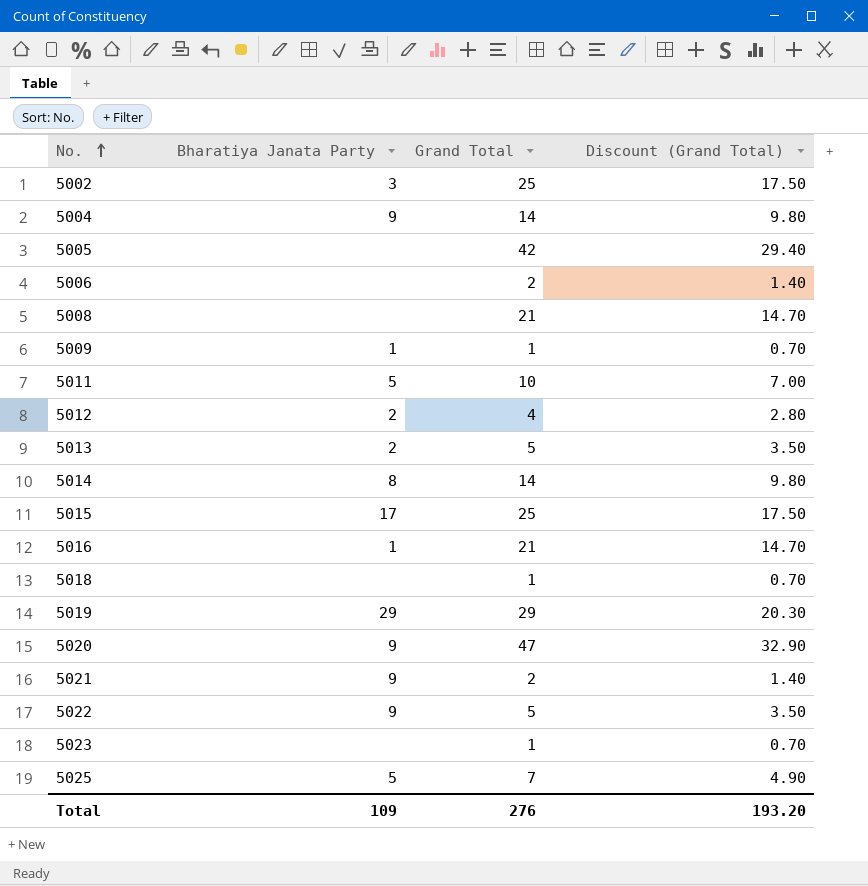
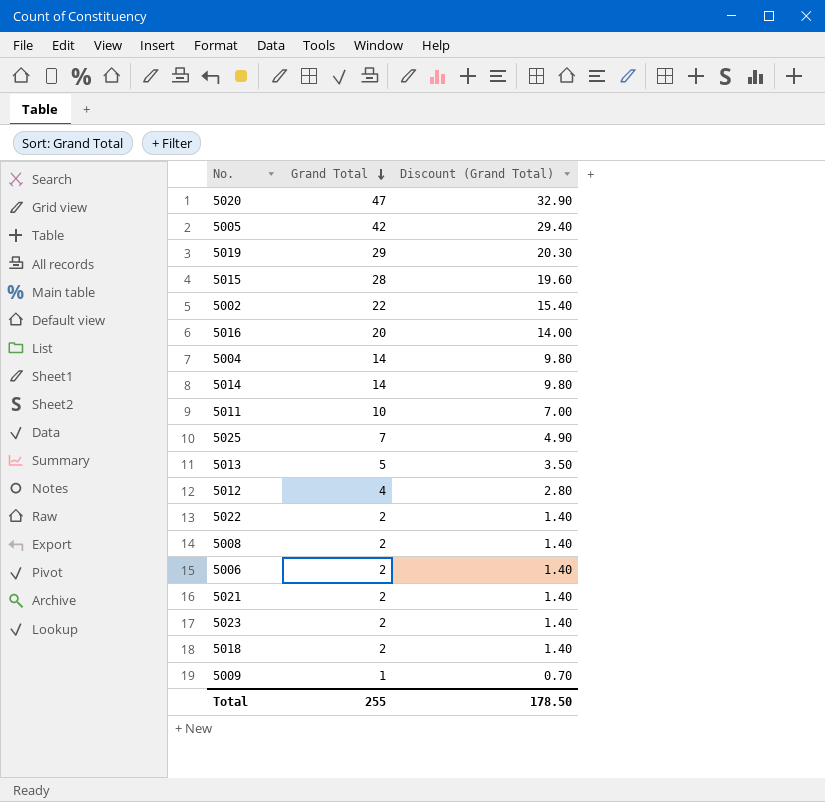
row order: No. ascending -> Grand Total descending
column Bharatiya Janata Party | position: 2 -> none
5015 | Grand Total: 25 -> 28
5015 | Discount (Grand Total): 17.50 -> 19.60
5002 | Grand Total: 25 -> 22
5002 | Discount (Grand Total): 17.50 -> 15.40
5016 | Grand Total: 21 -> 20
5016 | Discount (Grand Total): 14.70 -> 14.00
5022 | Grand Total: 5 -> 2
5022 | Discount (Grand Total): 3.50 -> 1.40
5008 | Grand Total: 21 -> 2
5008 | Discount (Grand Total): 14.70 -> 1.40
5023 | Grand Total: 1 -> 2
5023 | Discount (Grand Total): 0.70 -> 1.40
5018 | Grand Total: 1 -> 2
5018 | Discount (Grand Total): 0.70 -> 1.40
Total | Grand Total: 276 -> 255
Total | Discount (Grand Total): 193.20 -> 178.50

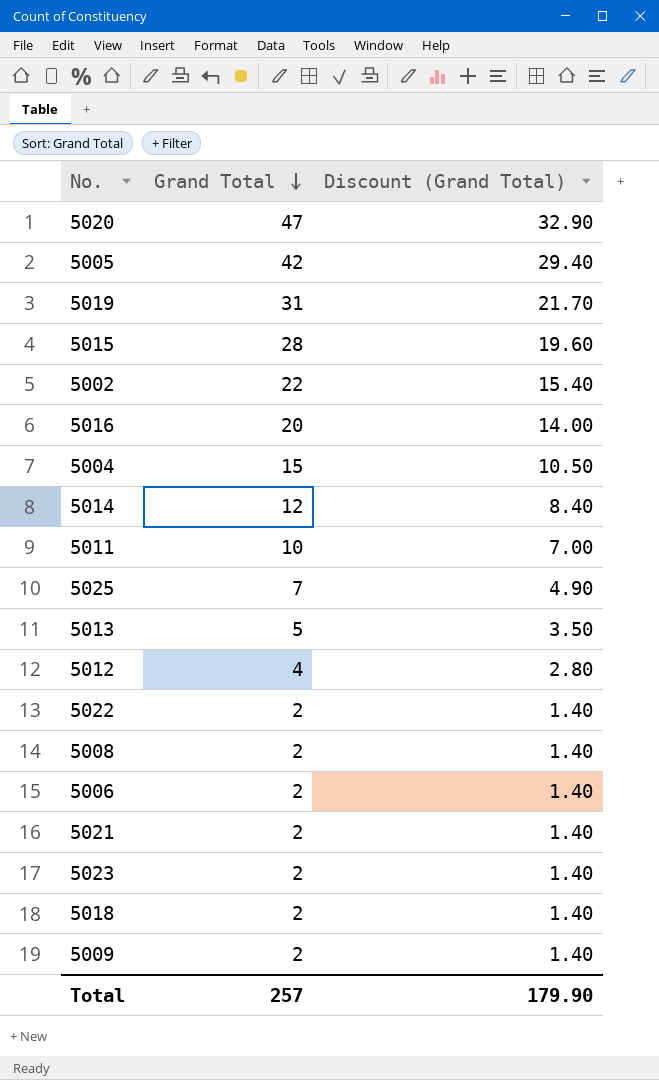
5019 | Grand Total: 29 -> 31
5019 | Discount (Grand Total): 20.30 -> 21.70
5004 | Grand Total: 14 -> 15
5004 | Discount (Grand Total): 9.80 -> 10.50
5014 | Grand Total: 14 -> 12
5014 | Discount (Grand Total): 9.80 -> 8.40
5009 | Grand Total: 1 -> 2
5009 | Discount (Grand Total): 0.70 -> 1.40
Total | Grand Total: 255 -> 257
Total | Discount (Grand Total): 178.50 -> 179.90

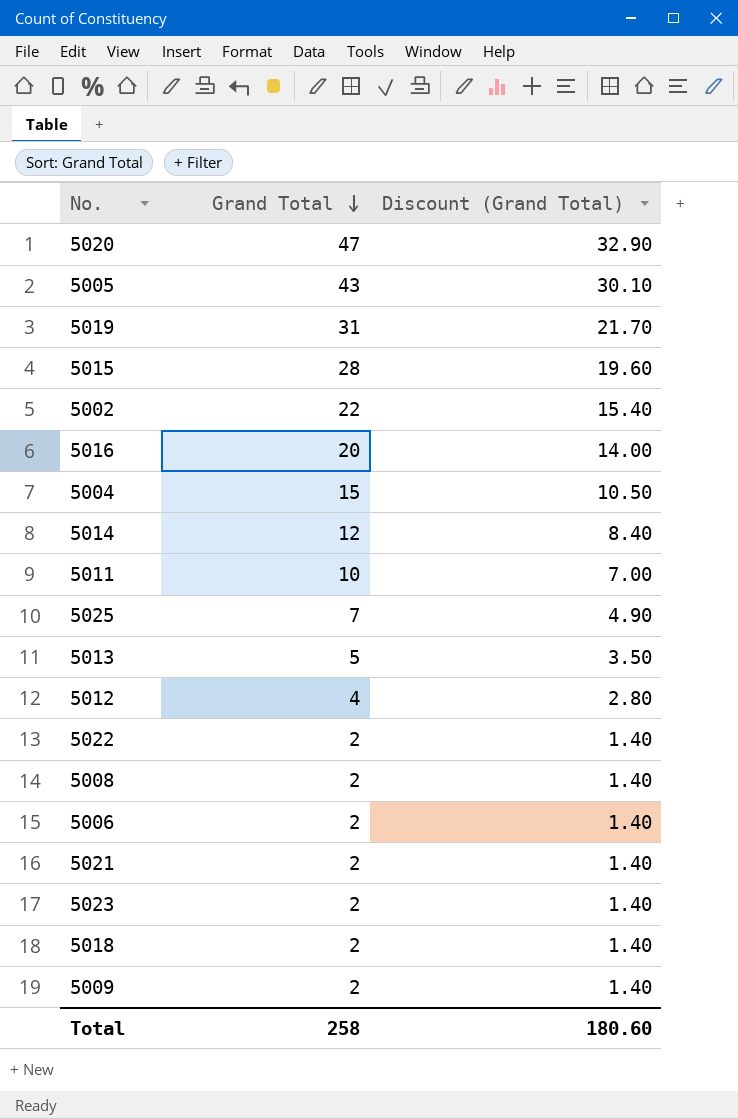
5005 | Grand Total: 42 -> 43
5005 | Discount (Grand Total): 29.40 -> 30.10
Total | Grand Total: 257 -> 258
Total | Discount (Grand Total): 179.90 -> 180.60

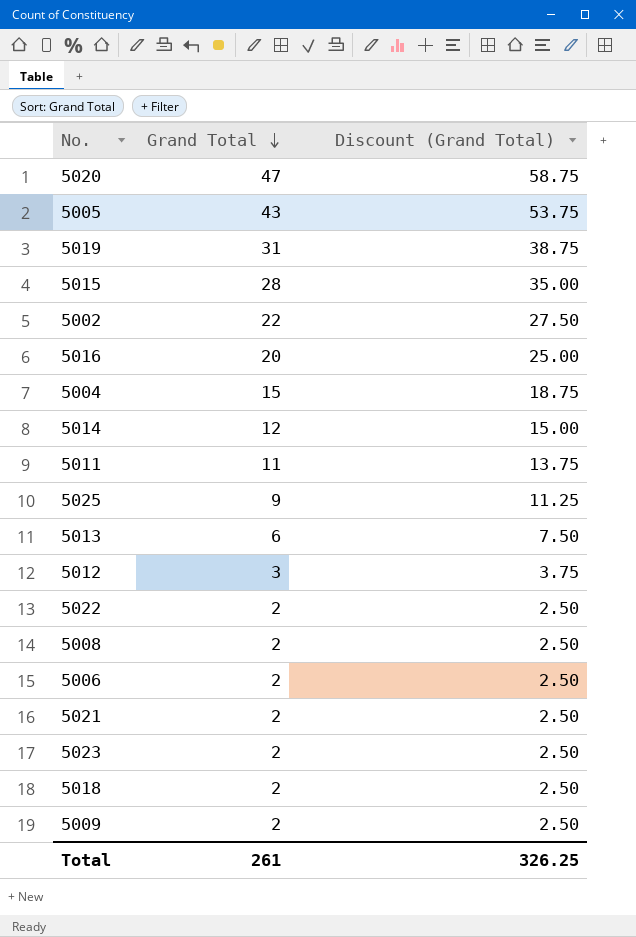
column Discount (Grand Total) | formula: [Grand Total] * 0.7 -> [Grand Total] * 1.25
5011 | Grand Total: 10 -> 11
5025 | Grand Total: 7 -> 9
5013 | Grand Total: 5 -> 6
5012 | Grand Total: 4 -> 3
Total | Grand Total: 258 -> 261
Total | Discount (Grand Total): 180.60 -> 326.25

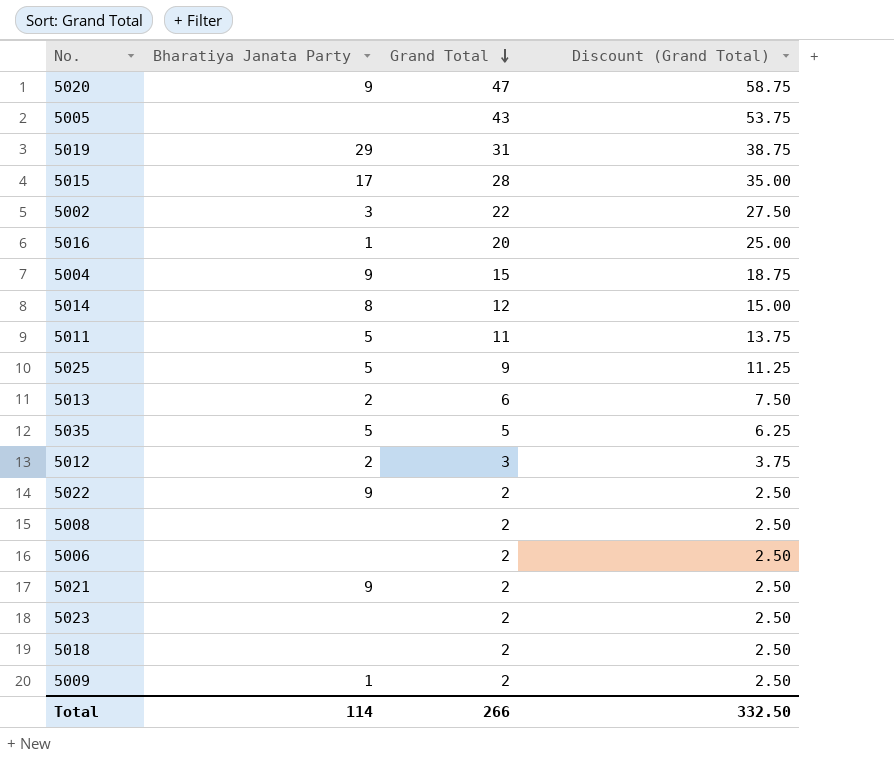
column Bharatiya Janata Party | position: none -> 2
row 5035: none -> 5 | 5 | 6.25
Total | Grand Total: 261 -> 266
Total | Discount (Grand Total): 326.25 -> 332.50

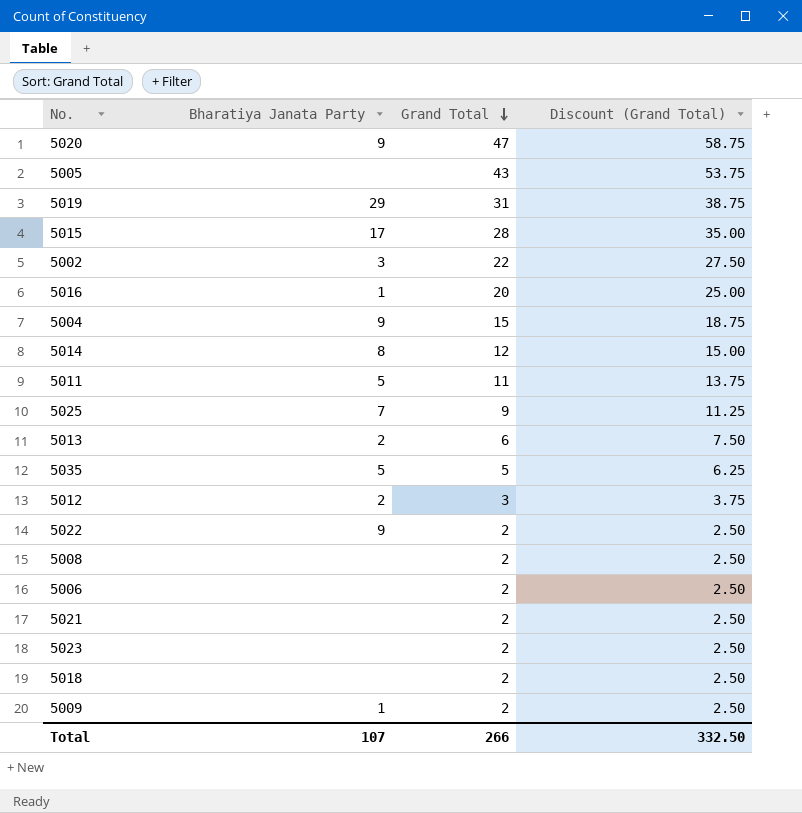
5025 | Bharatiya Janata Party: 5 -> 7
5021 | Bharatiya Janata Party: 9 -> none
Total | Bharatiya Janata Party: 114 -> 107

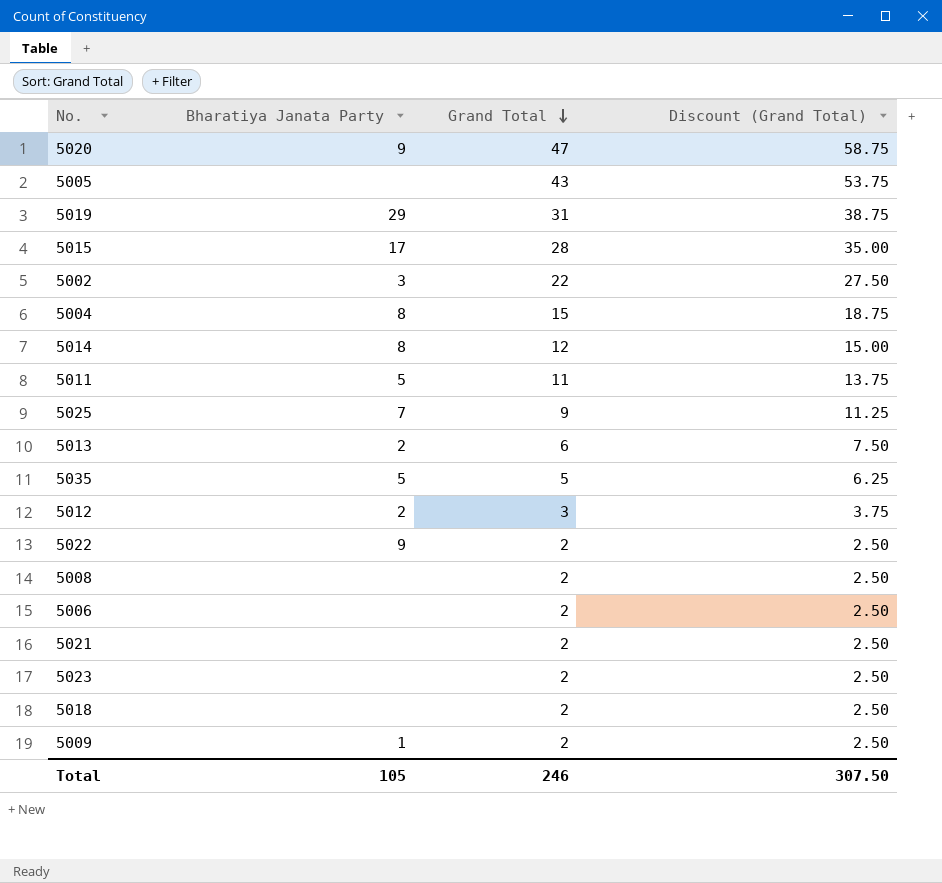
row 5016: 1 | 20 | 25.00 -> none
5004 | Bharatiya Janata Party: 9 -> 8
Total | Bharatiya Janata Party: 107 -> 105
Total | Grand Total: 266 -> 246
Total | Discount (Grand Total): 332.50 -> 307.50

